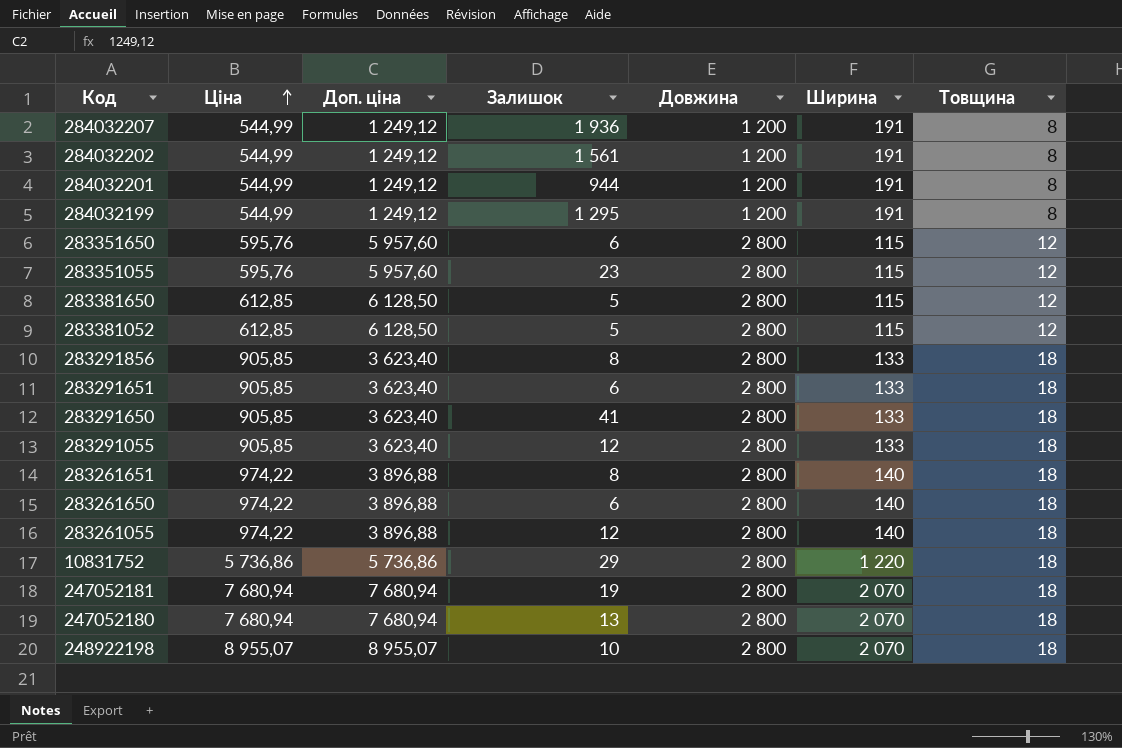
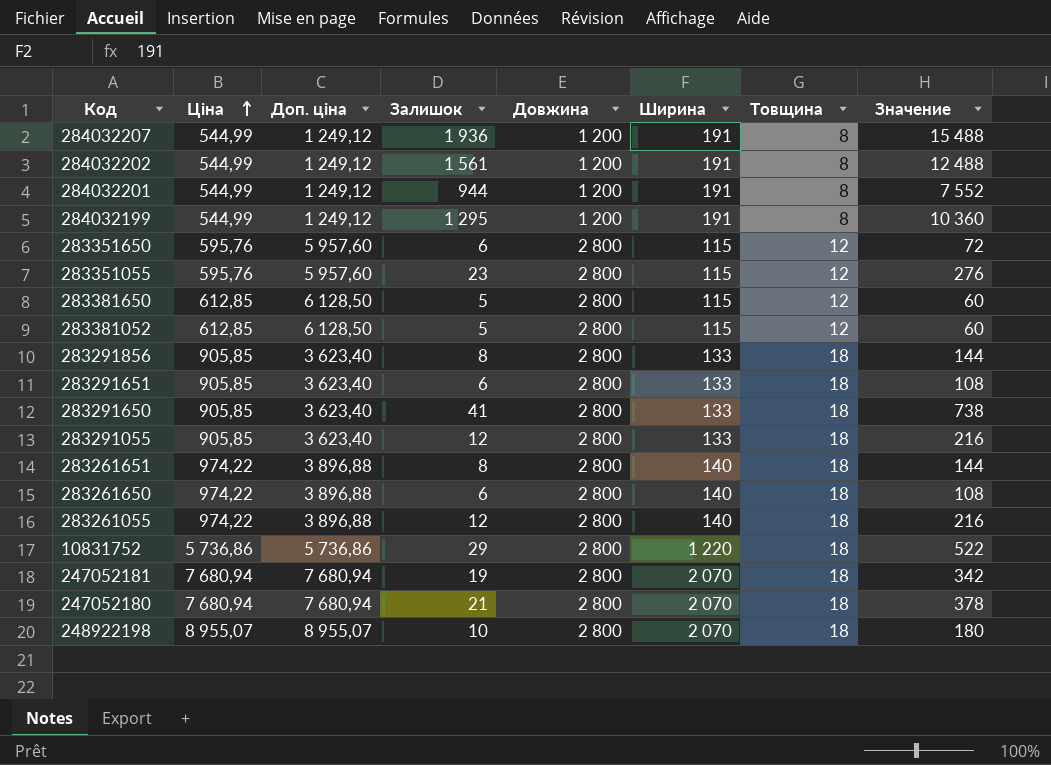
column Значение | formula: none -> [Залишок] * [Товщина]
247052180 | Залишок: 13 -> 21

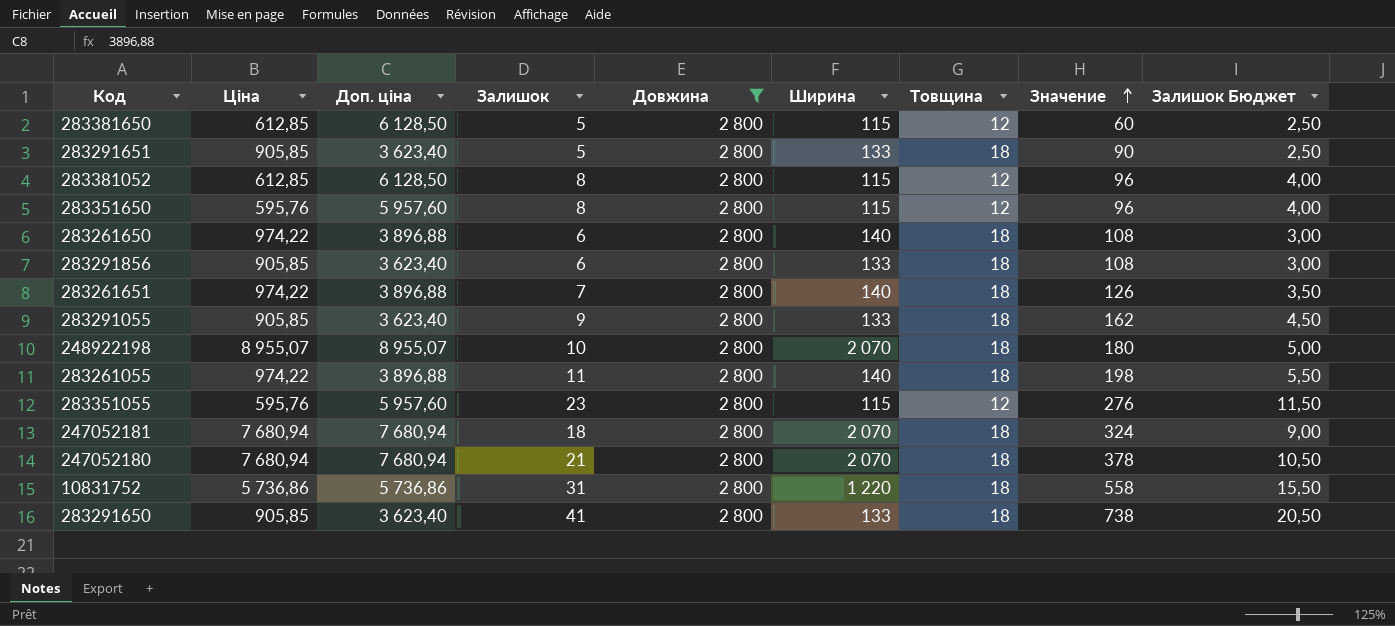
filter: none -> Довжина = 2 800
row order: Ціна ascending -> Значение ascending
column Залишок Бюджет | formula: none -> [Залишок] * 0,5
283291651 | Залишок: 6 -> 5
283291651 | Значение: 108 -> 90
283381052 | Залишок: 5 -> 8
283381052 | Значение: 60 -> 96
283351650 | Залишок: 6 -> 8
283351650 | Значение: 72 -> 96
283291856 | Залишок: 8 -> 6
283291856 | Значение: 144 -> 108
283261651 | Залишок: 8 -> 7
283261651 | Значение: 144 -> 126
283291055 | Залишок: 12 -> 9
283291055 | Значение: 216 -> 162
283261055 | Залишок: 12 -> 11
283261055 | Значение: 216 -> 198
247052181 | Залишок: 19 -> 18
247052181 | Значение: 342 -> 324
10831752 | Залишок: 29 -> 31
10831752 | Значение: 522 -> 558

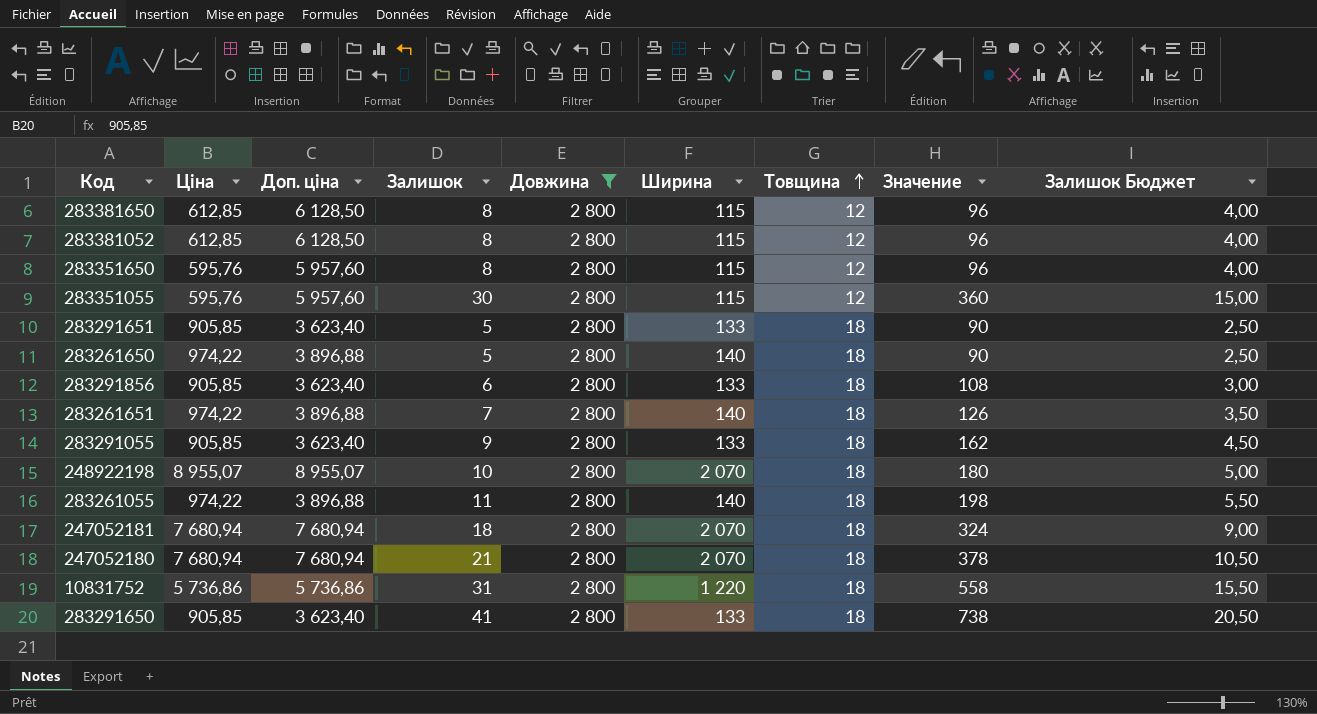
row order: Значение ascending -> Товщина ascending
283381650 | Залишок: 5 -> 8
283381650 | Значение: 60 -> 96
283381650 | Залишок Бюджет: 2,50 -> 4,00
283351055 | Залишок: 23 -> 30
283351055 | Значение: 276 -> 360
283351055 | Залишок Бюджет: 11,50 -> 15,00
283261650 | Залишок: 6 -> 5
283261650 | Значение: 108 -> 90
283261650 | Залишок Бюджет: 3,00 -> 2,50

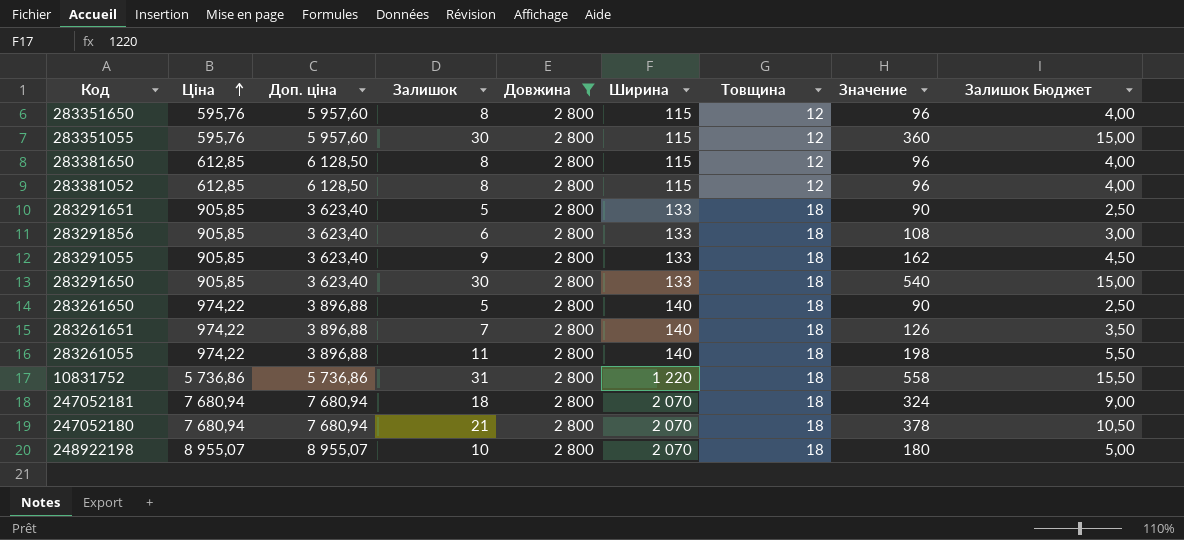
row order: Товщина ascending -> Ціна ascending
283291650 | Залишок: 41 -> 30
283291650 | Значение: 738 -> 540
283291650 | Залишок Бюджет: 20,50 -> 15,00

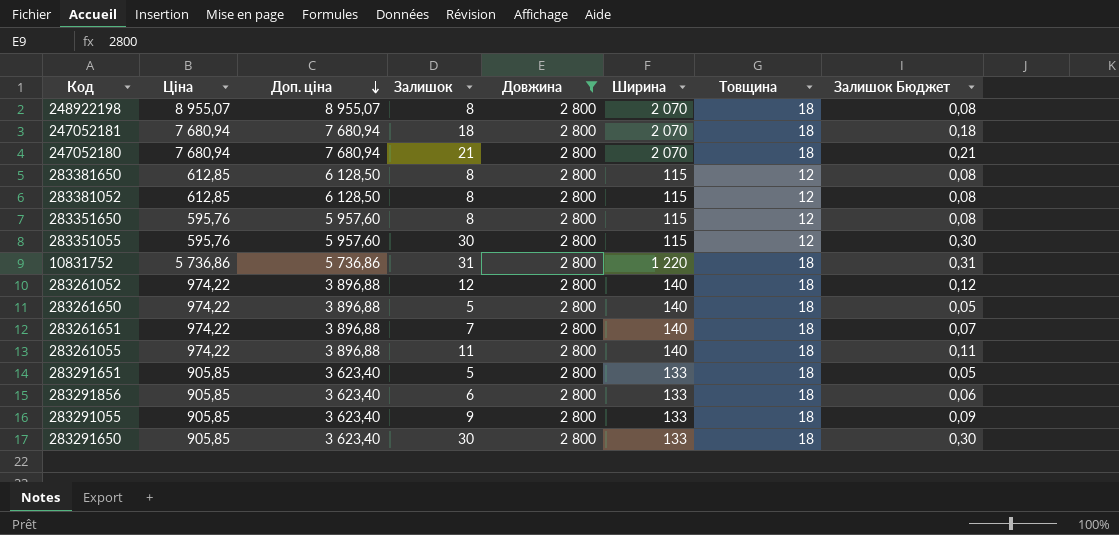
row order: Ціна ascending -> Доп. ціна descending
column Значение | formula: [Залишок] * [Товщина] -> none
column Залишок Бюджет | formula: [Залишок] * 0,5 -> [Залишок] * 0,01
248922198 | Залишок: 10 -> 8
row 283261052: none -> 974,22 | 3 896,88 | 12 | 2 800 | 140 | 18 | 0,12

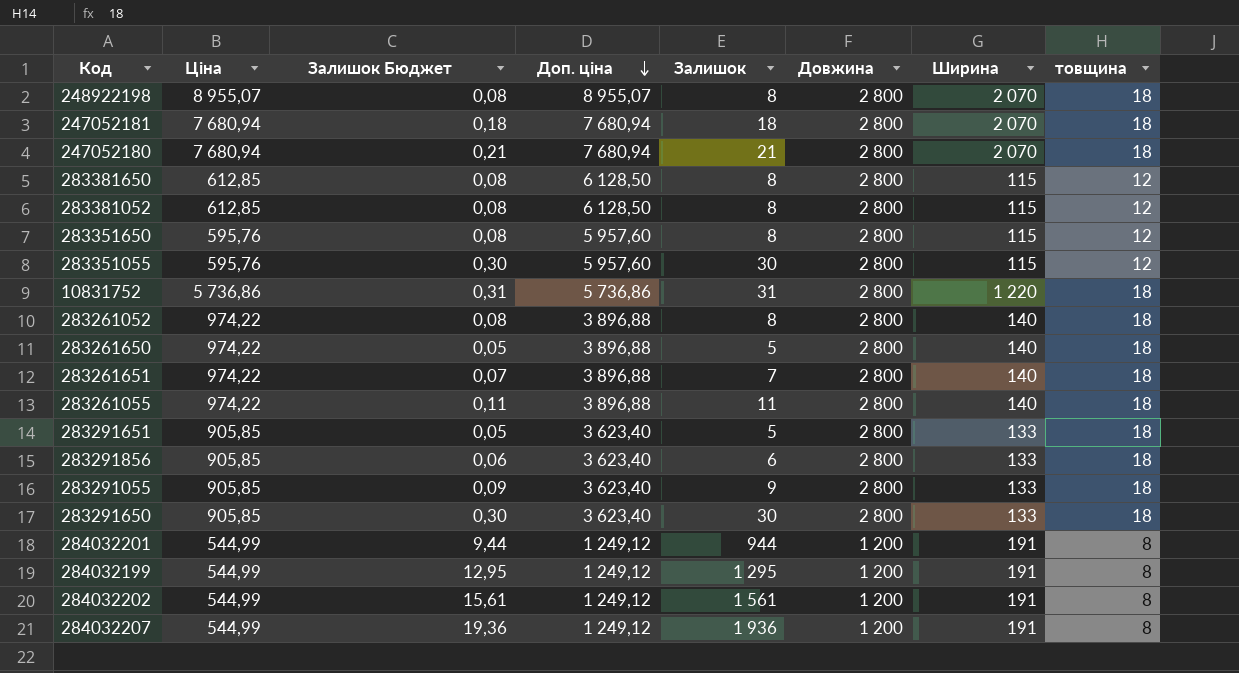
filter: Довжина = 2 800 -> none
column Залишок Бюджет | position: 8 -> 3
column name: Товщина -> товщина
283261052 | Залишок Бюджет: 0,12 -> 0,08
283261052 | Залишок: 12 -> 8

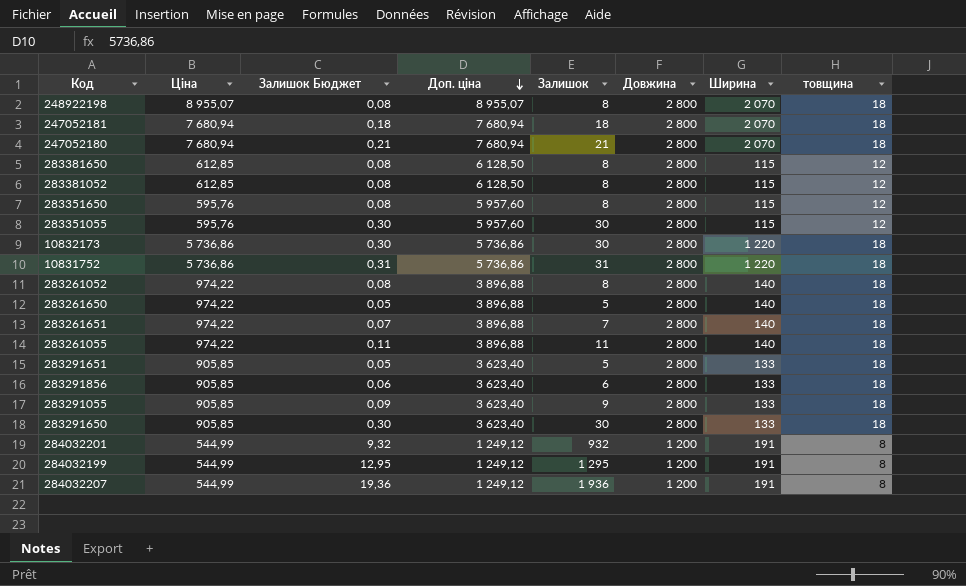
row 284032202: 544,99 | 15,61 | 1 249,12 | 1 561 | 1 200 | 191 | 8 -> none
row 10832173: none -> 5 736,86 | 0,30 | 5 736,86 | 30 | 2 800 | 1 220 | 18
284032201 | Залишок Бюджет: 9,44 -> 9,32
284032201 | Залишок: 944 -> 932

